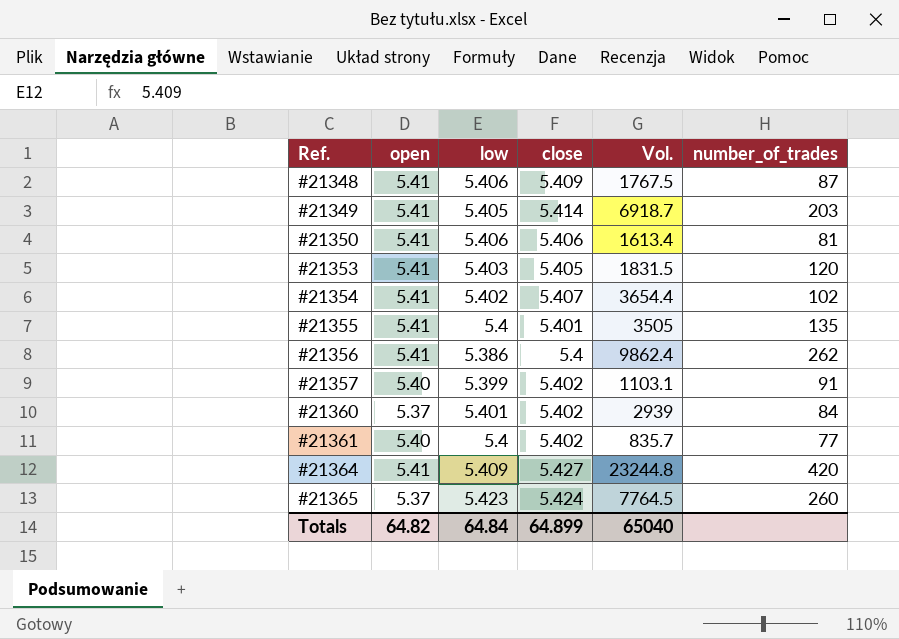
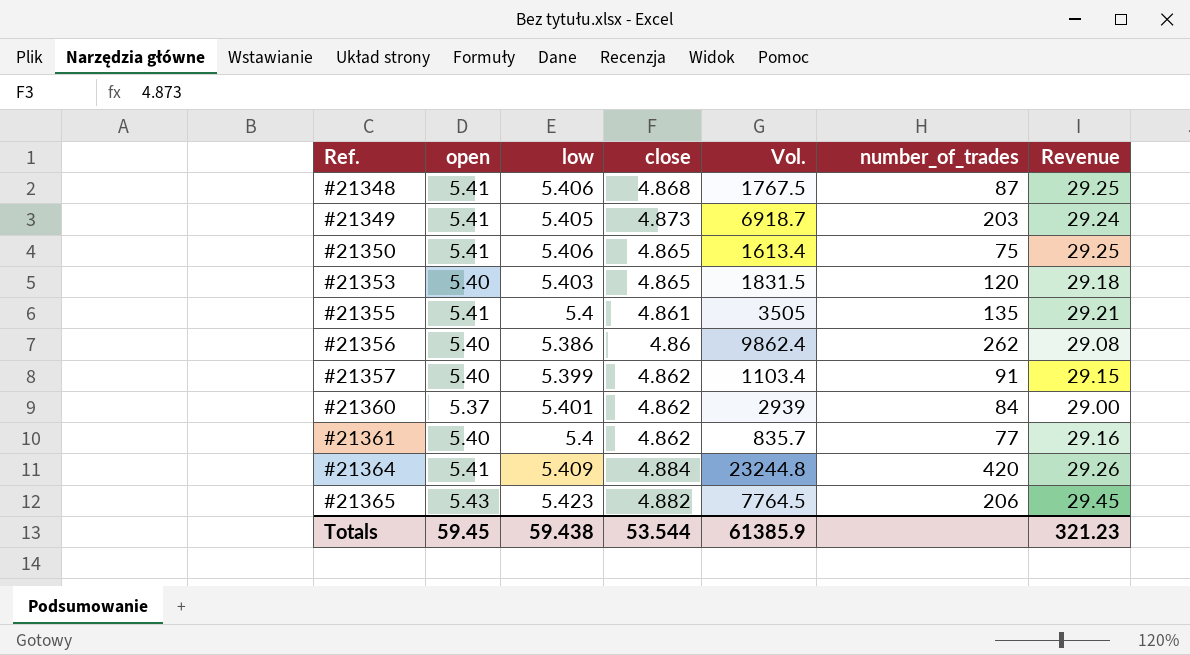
column Revenue | formula: none -> [open] * [low]
row #21354: 5.41 | 5.402 | 5.407 | 3654.4 | 102 -> none
#21348 | close: 5.409 -> 4.868
#21349 | close: 5.414 -> 4.873
#21350 | close: 5.406 -> 4.865
#21350 | number_of_trades: 81 -> 75
#21353 | open: 5.41 -> 5.40
#21353 | close: 5.405 -> 4.865
#21355 | close: 5.401 -> 4.861
#21356 | open: 5.41 -> 5.40
#21356 | close: 5.4 -> 4.86
#21357 | close: 5.402 -> 4.862
#21357 | Vol.: 1103.1 -> 1103.4
#21360 | close: 5.402 -> 4.862
#21361 | close: 5.402 -> 4.862
#21364 | close: 5.427 -> 4.884
#21365 | open: 5.37 -> 5.43
#21365 | close: 5.424 -> 4.882
#21365 | number_of_trades: 260 -> 206
Totals | open: 64.82 -> 59.45
Totals | low: 64.84 -> 59.438
Totals | close: 64.899 -> 53.544
Totals | Vol.: 65040 -> 61385.9

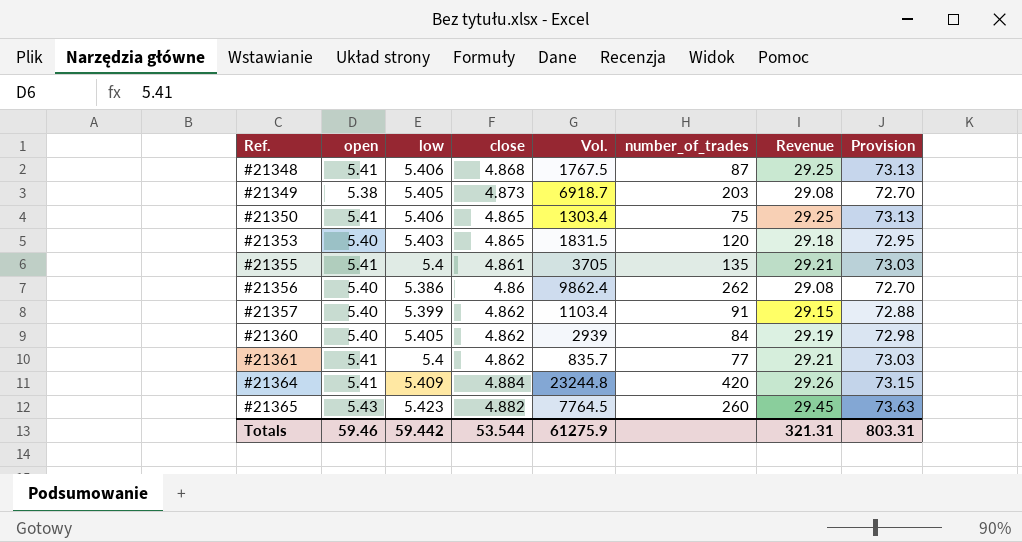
column Provision | formula: none -> [Revenue] * 2.5
#21349 | open: 5.41 -> 5.38
#21349 | Revenue: 29.24 -> 29.08
#21350 | Vol.: 1613.4 -> 1303.4
#21355 | Vol.: 3505 -> 3705
#21360 | open: 5.37 -> 5.40
#21360 | low: 5.401 -> 5.405
#21360 | Revenue: 29.00 -> 29.19
#21361 | open: 5.40 -> 5.41
#21361 | Revenue: 29.16 -> 29.21
#21365 | number_of_trades: 206 -> 260
Totals | open: 59.45 -> 59.46
Totals | low: 59.438 -> 59.442
Totals | Vol.: 61385.9 -> 61275.9
Totals | Revenue: 321.23 -> 321.31

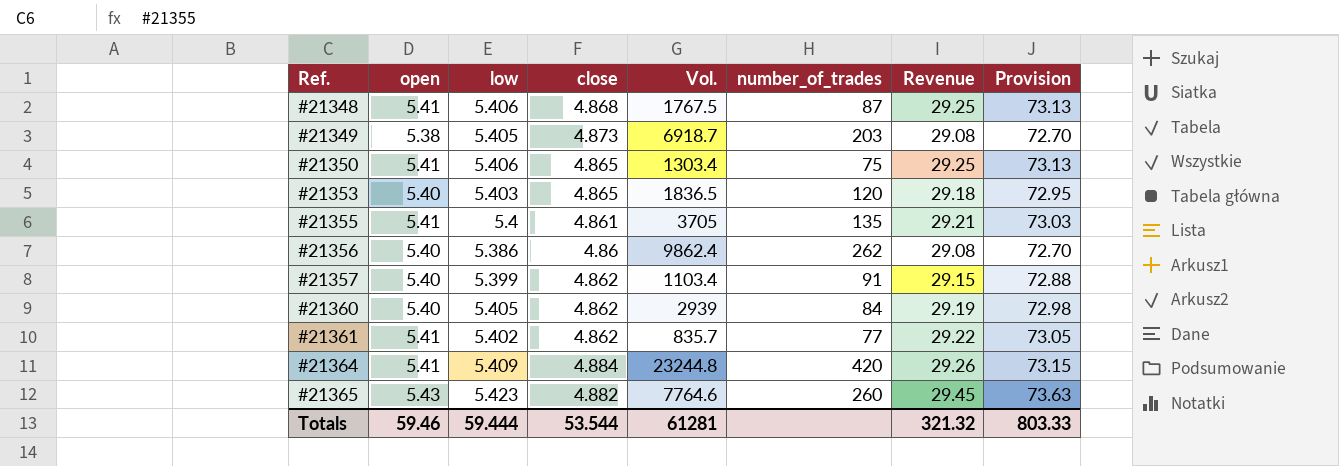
#21353 | Vol.: 1831.5 -> 1836.5
#21361 | low: 5.4 -> 5.402
#21361 | Revenue: 29.21 -> 29.22
#21361 | Provision: 73.03 -> 73.05
#21365 | Vol.: 7764.5 -> 7764.6
Totals | low: 59.442 -> 59.444
Totals | Vol.: 61275.9 -> 61281
Totals | Revenue: 321.31 -> 321.32
Totals | Provision: 803.31 -> 803.33

